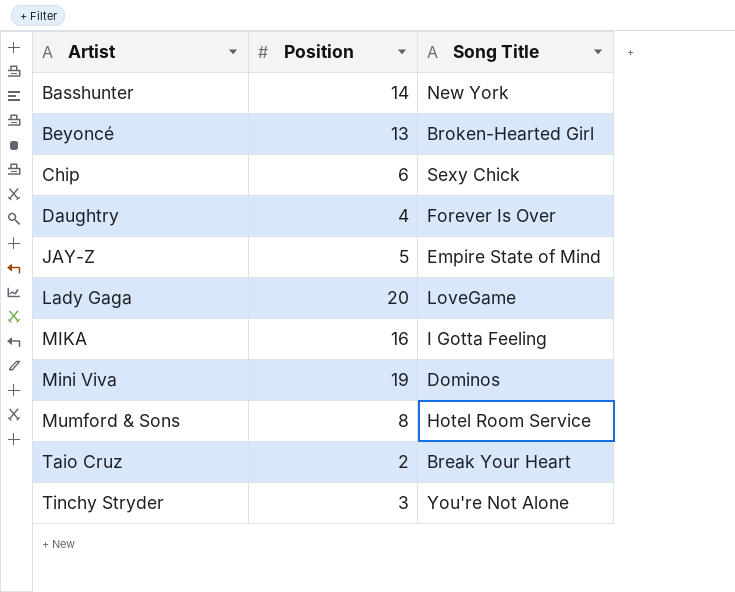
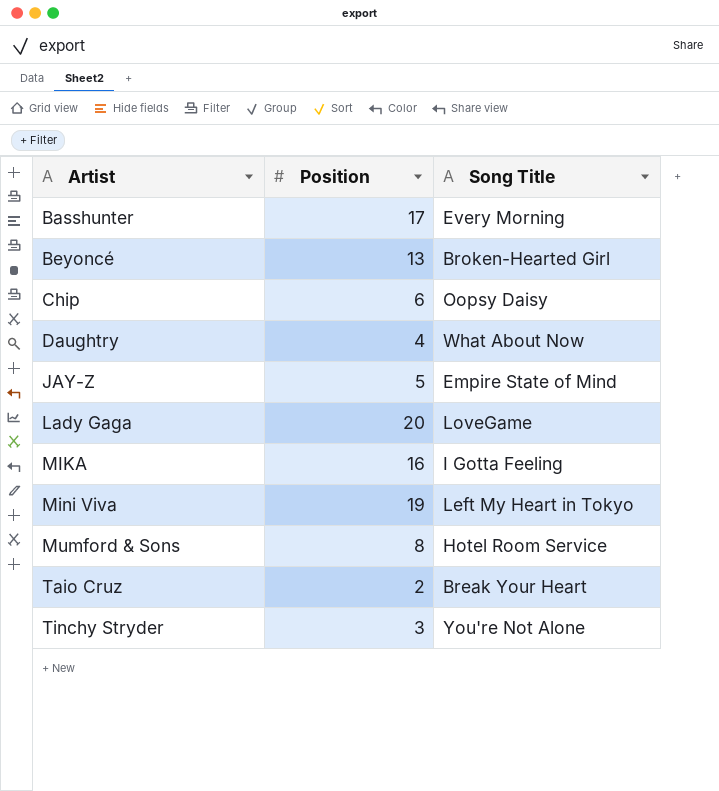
Basshunter | Position: 14 -> 17
Basshunter | Song Title: New York -> Every Morning
Chip | Song Title: Sexy Chick -> Oopsy Daisy
Daughtry | Song Title: Forever Is Over -> What About Now
Mini Viva | Song Title: Dominos -> Left My Heart in Tokyo

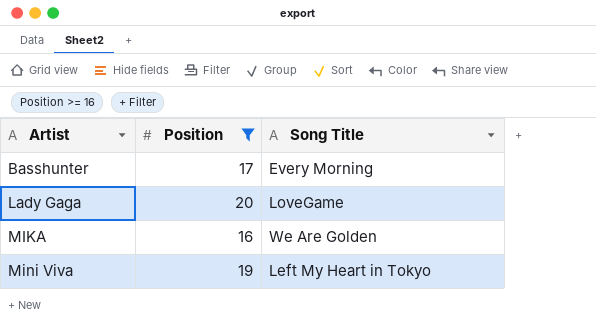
filter: none -> Position >= 16
MIKA | Song Title: I Gotta Feeling -> We Are Golden

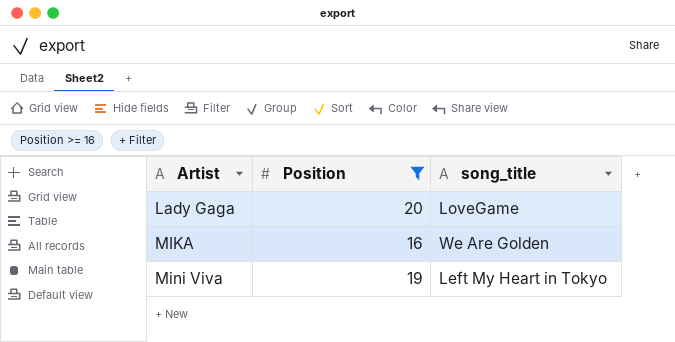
column name: Song Title -> song_title
row Basshunter: 17 | Every Morning -> none

